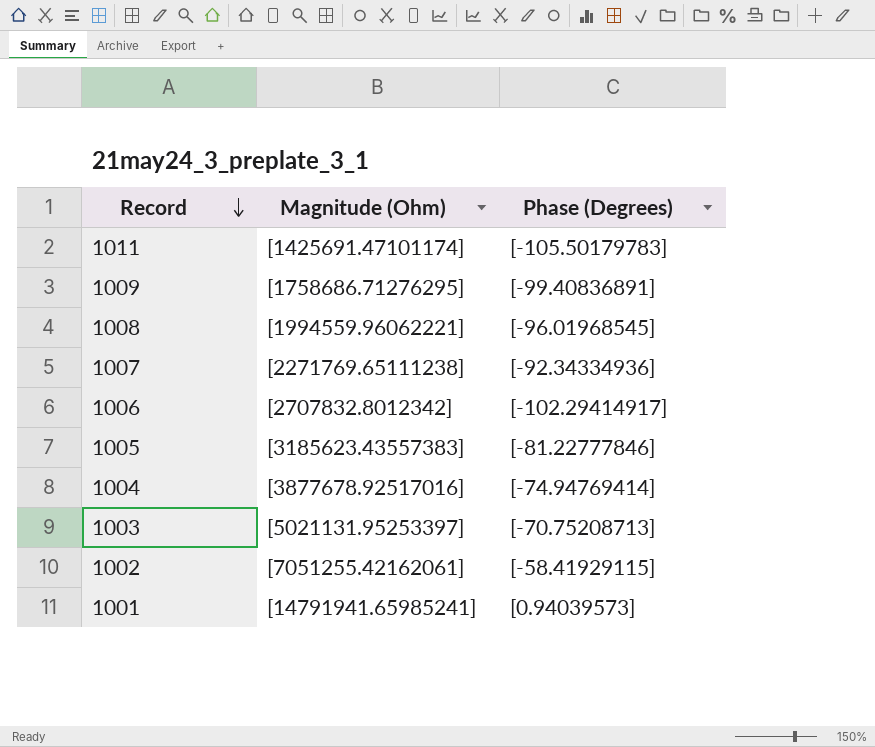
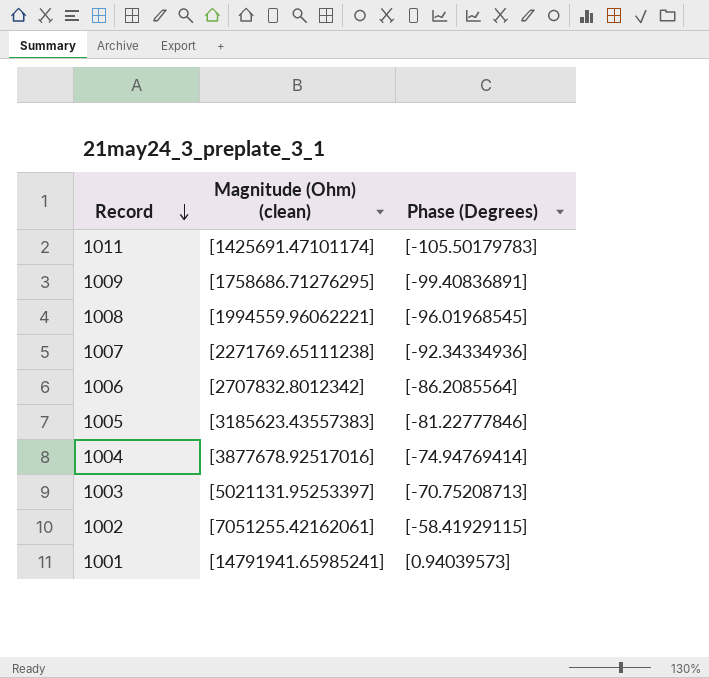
column name: Magnitude (Ohm) -> Magnitude (Ohm) (clean)
1006 | Phase (Degrees): [-102.29414917] -> [-86.2085564]

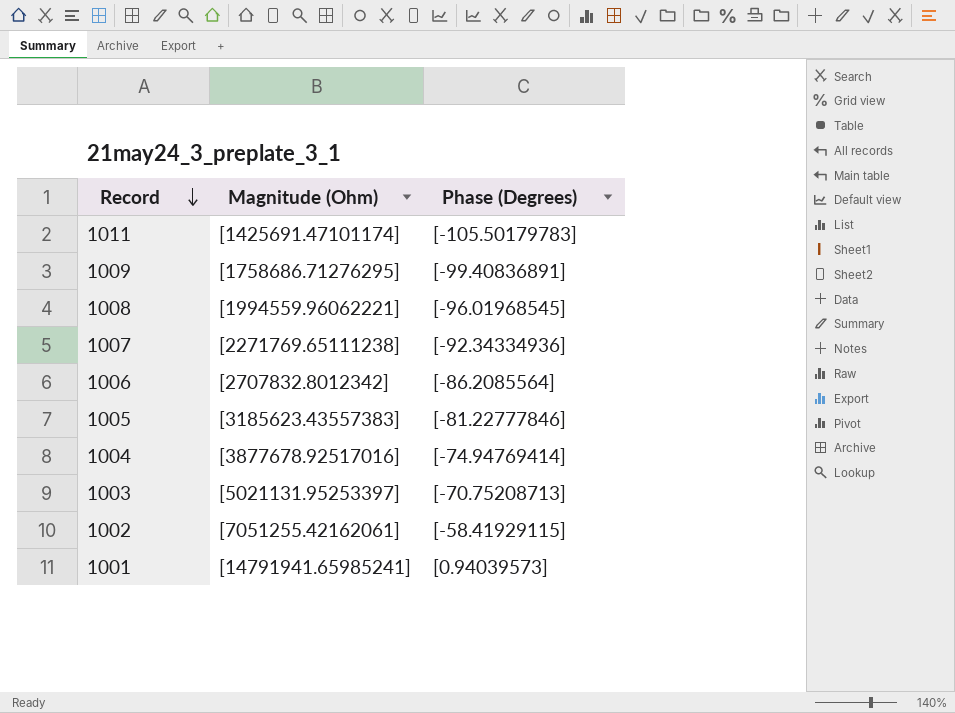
column name: Magnitude (Ohm) (clean) -> Magnitude (Ohm)

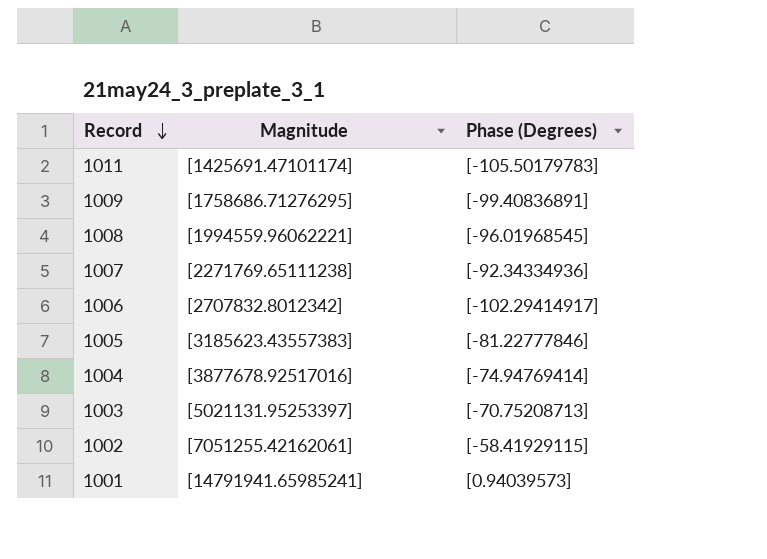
column name: Magnitude (Ohm) -> Magnitude
1006 | Phase (Degrees): [-86.2085564] -> [-102.29414917]

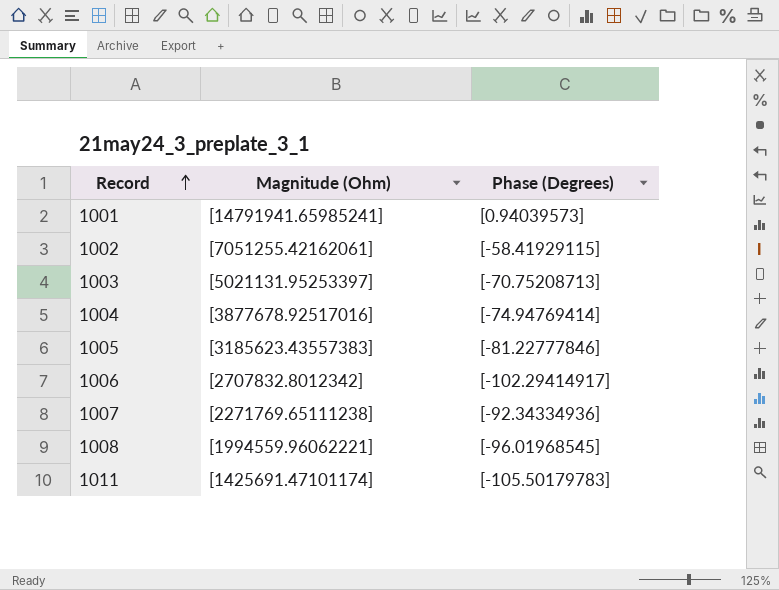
row order: Record descending -> Record ascending
column name: Magnitude -> Magnitude (Ohm)
row 1009: [1758686.71276295] | [-99.40836891] -> none

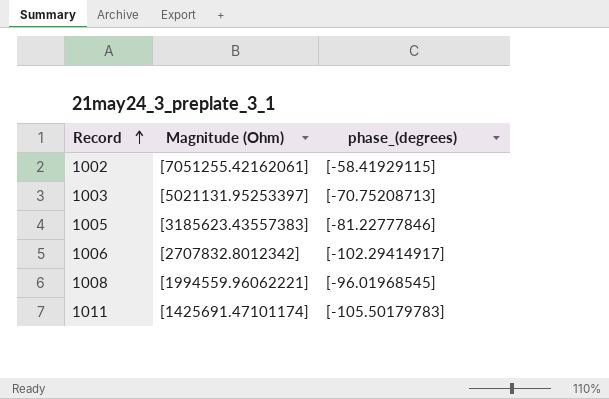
column name: Phase (Degrees) -> phase_(degrees)
row 1001: [14791941.65985241] | [0.94039573] -> none
row 1004: [3877678.92517016] | [-74.94769414] -> none
row 1007: [2271769.65111238] | [-92.34334936] -> none

